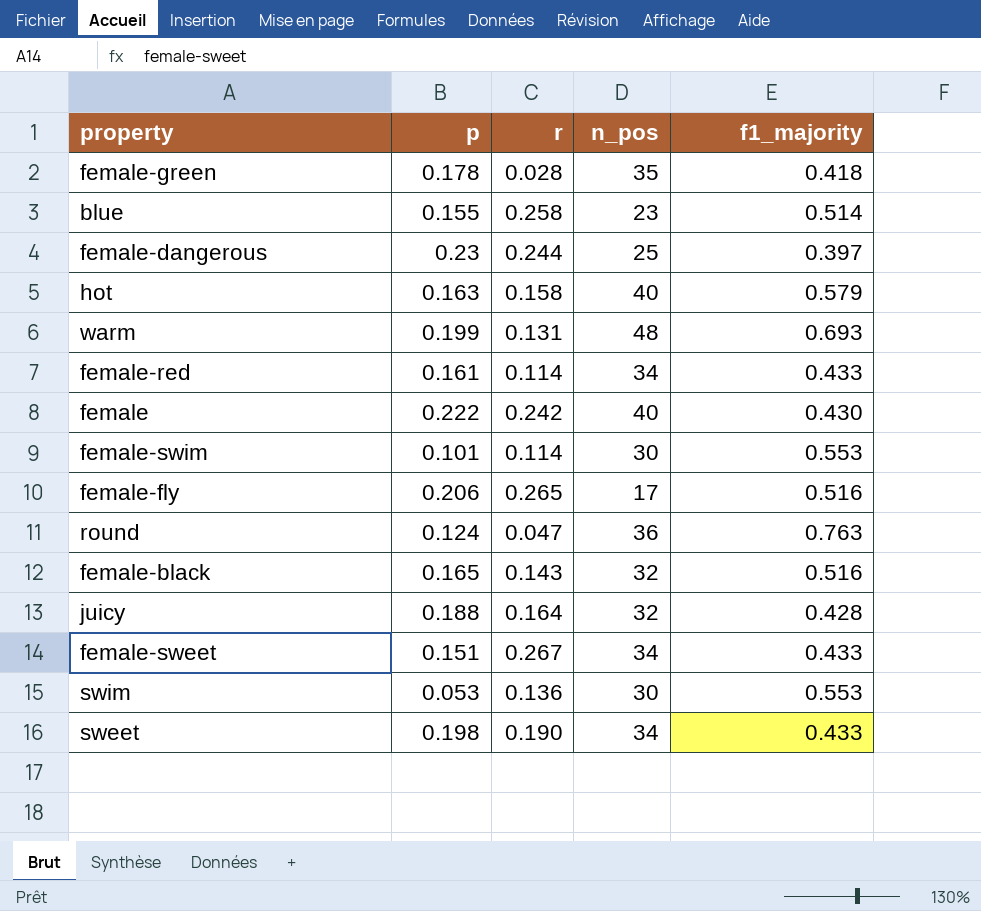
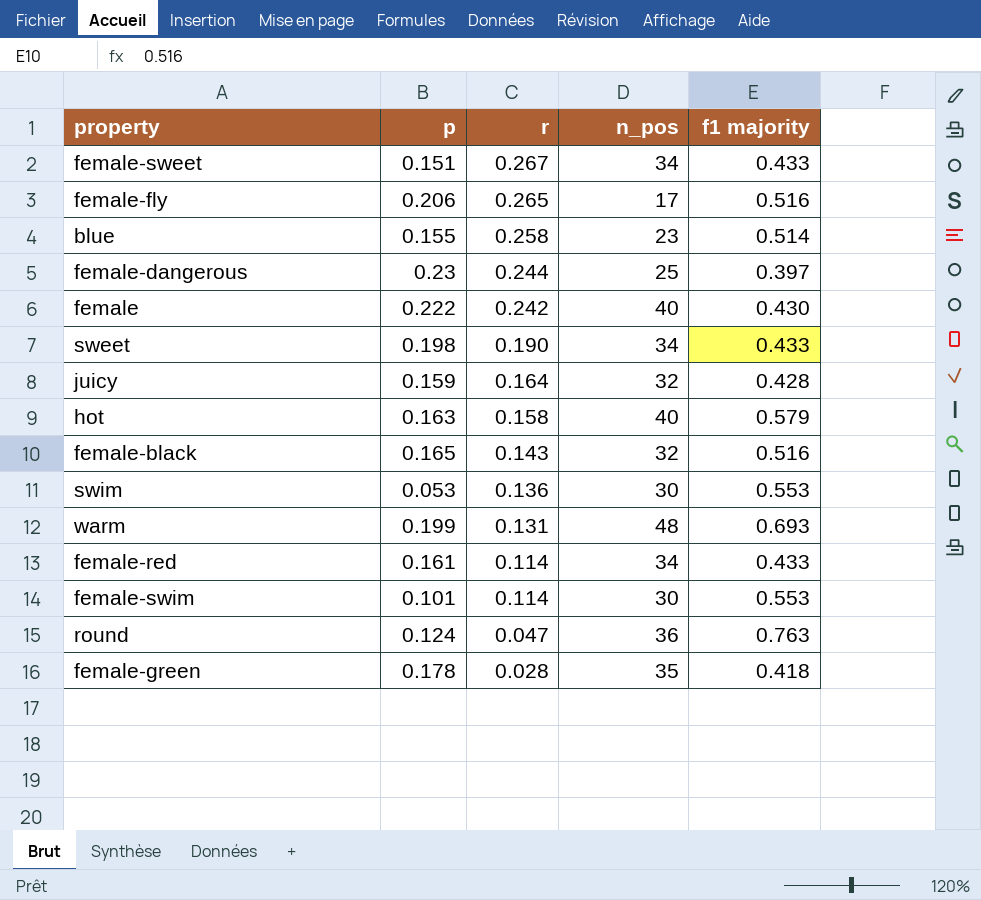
row order: none -> r descending
column name: f1_majority -> f1 majority
juicy | p: 0.188 -> 0.159

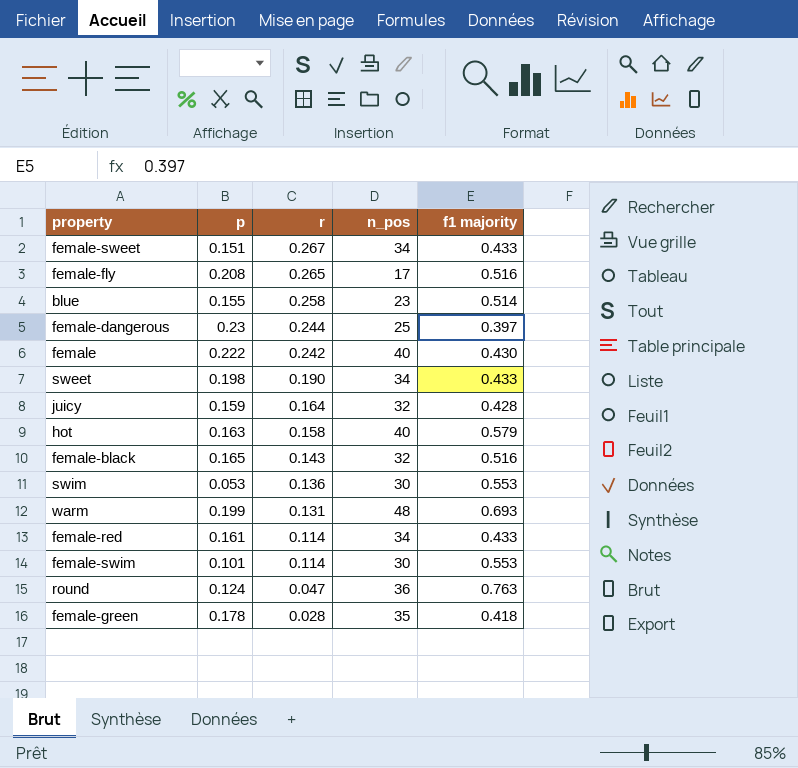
female-fly | p: 0.206 -> 0.208

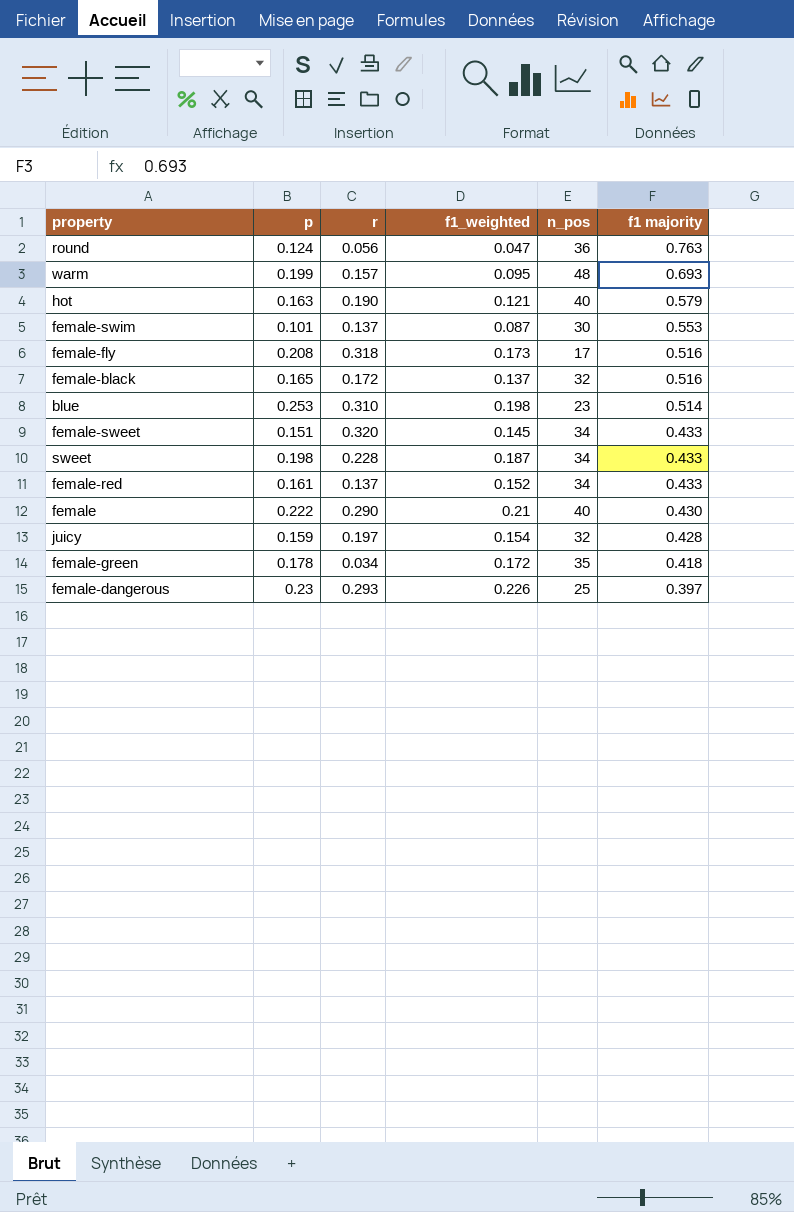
row order: r descending -> f1 majority descending
column f1_weighted | position: none -> 4
row swim: 0.053 | 0.136 | 30 | 0.553 -> none
round | r: 0.047 -> 0.056
warm | r: 0.131 -> 0.157
hot | r: 0.158 -> 0.190
female-swim | r: 0.114 -> 0.137
female-fly | r: 0.265 -> 0.318
female-black | r: 0.143 -> 0.172
blue | p: 0.155 -> 0.253
blue | r: 0.258 -> 0.310
female-sweet | r: 0.267 -> 0.320
sweet | r: 0.190 -> 0.228
female-red | r: 0.114 -> 0.137
female | r: 0.242 -> 0.290
juicy | r: 0.164 -> 0.197
female-green | r: 0.028 -> 0.034
female-dangerous | r: 0.244 -> 0.293

